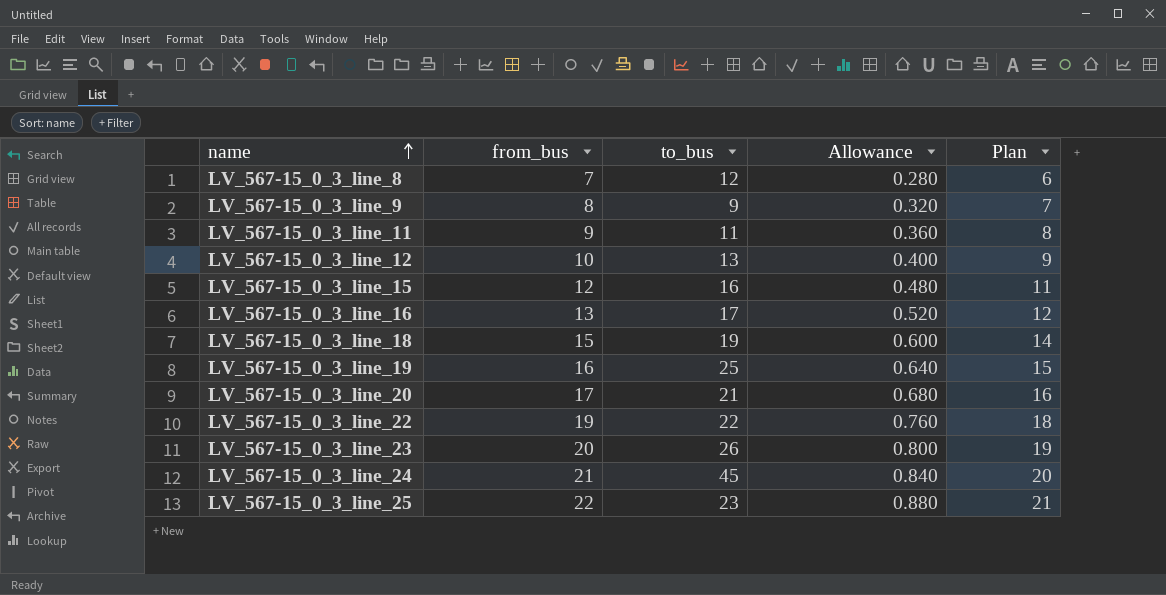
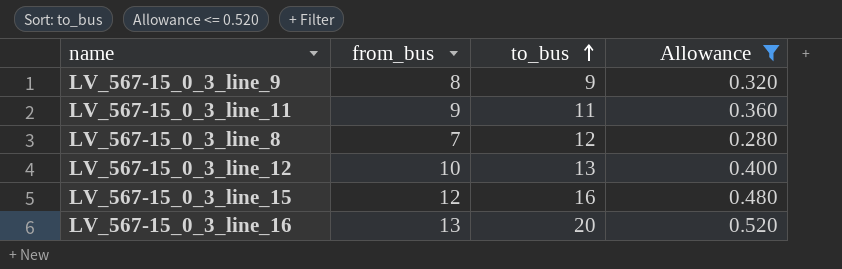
filter: none -> Allowance <= 0.520
row order: name ascending -> to_bus ascending
column Plan | formula: [from_bus] - 1 -> none
LV_567-15_0_3_line_16 | to_bus: 17 -> 20

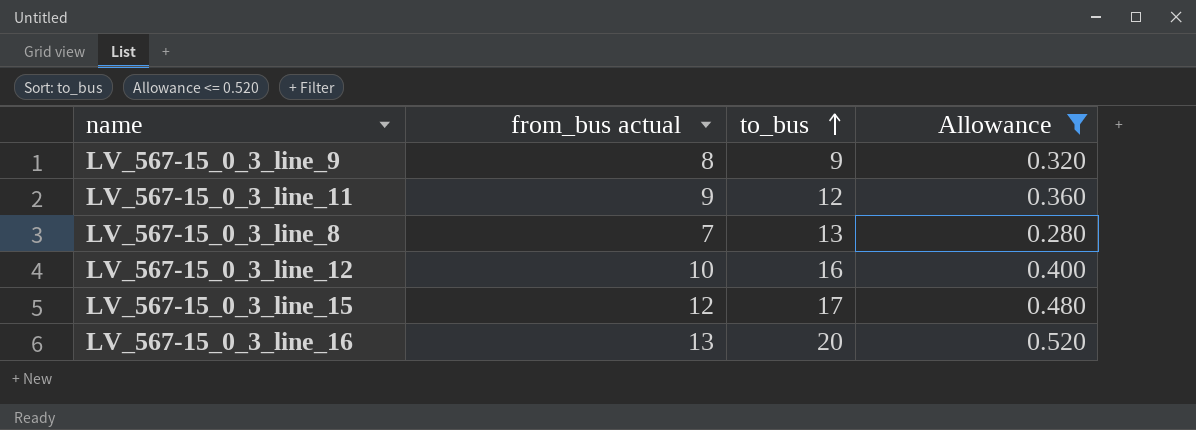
column name: from_bus -> from_bus actual
LV_567-15_0_3_line_11 | to_bus: 11 -> 12
LV_567-15_0_3_line_8 | to_bus: 12 -> 13
LV_567-15_0_3_line_12 | to_bus: 13 -> 16
LV_567-15_0_3_line_15 | to_bus: 16 -> 17

